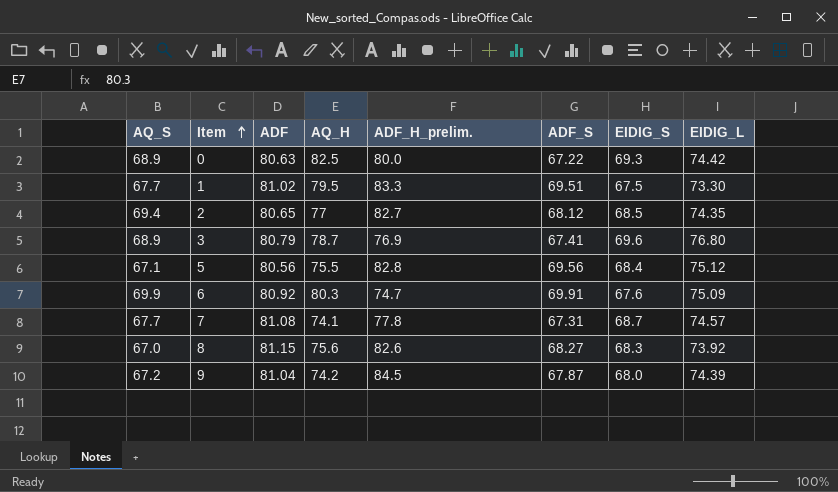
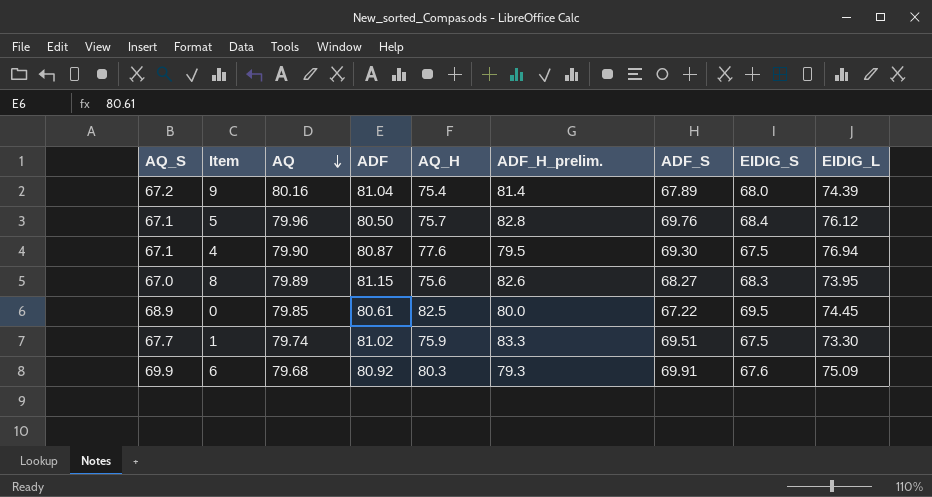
row order: Item ascending -> AQ descending
column AQ | position: none -> 3
row 2: 69.4 | 80.65 | 77 | 82.7 | 68.12 | 68.5 | 74.35 -> none
row 3: 68.9 | 80.79 | 78.7 | 76.9 | 67.41 | 69.6 | 76.80 -> none
row 7: 67.7 | 81.08 | 74.1 | 77.8 | 67.31 | 68.7 | 74.57 -> none
9 | AQ_H: 74.2 -> 75.4
9 | ADF_H_prelim.: 84.5 -> 81.4
9 | ADF_S: 67.87 -> 67.89
5 | ADF: 80.56 -> 80.50
5 | AQ_H: 75.5 -> 75.7
5 | ADF_S: 69.56 -> 69.76
5 | EIDIG_L: 75.12 -> 76.12
row 4: none -> 67.1 | 79.90 | 80.87 | 77.6 | 79.5 | 69.30 | 67.5 | 76.94
8 | EIDIG_L: 73.92 -> 73.95
0 | ADF: 80.63 -> 80.61
0 | EIDIG_S: 69.3 -> 69.5
0 | EIDIG_L: 74.42 -> 74.45
1 | AQ_H: 79.5 -> 75.9
6 | ADF_H_prelim.: 74.7 -> 79.3

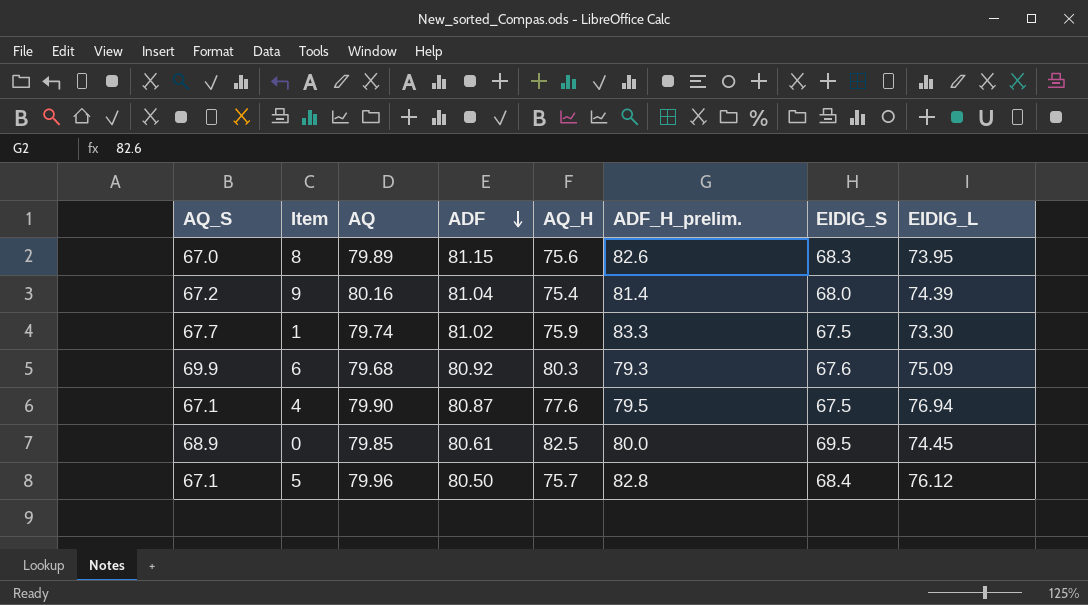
row order: AQ descending -> ADF descending
column ADF_S | position: 7 -> none

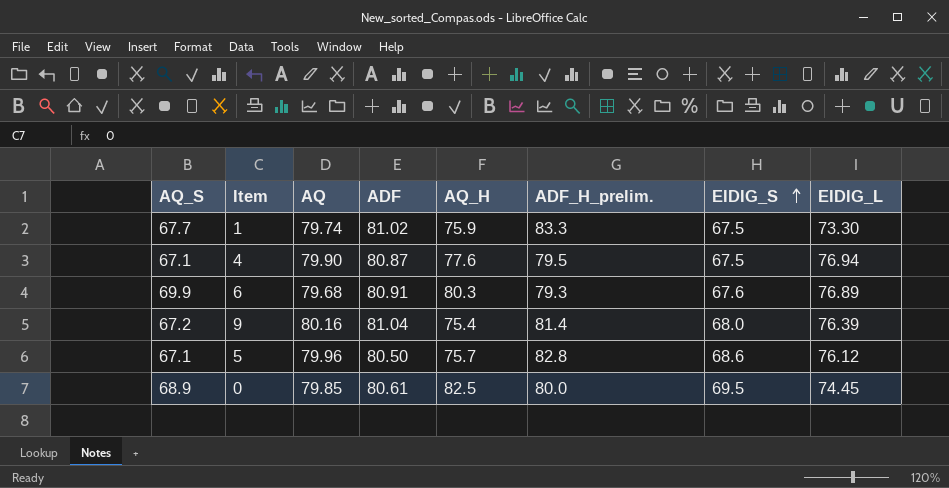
row order: ADF descending -> EIDIG_S ascending
row 8: 67.0 | 79.89 | 81.15 | 75.6 | 82.6 | 68.3 | 73.95 -> none
6 | ADF: 80.92 -> 80.91
6 | EIDIG_L: 75.09 -> 76.89
9 | EIDIG_L: 74.39 -> 76.39
5 | EIDIG_S: 68.4 -> 68.6

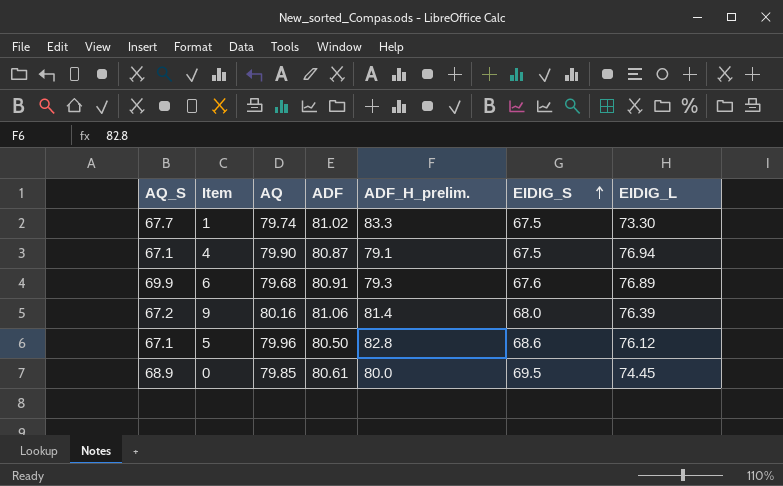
column AQ_H | position: 5 -> none
4 | ADF_H_prelim.: 79.5 -> 79.1
9 | ADF: 81.04 -> 81.06

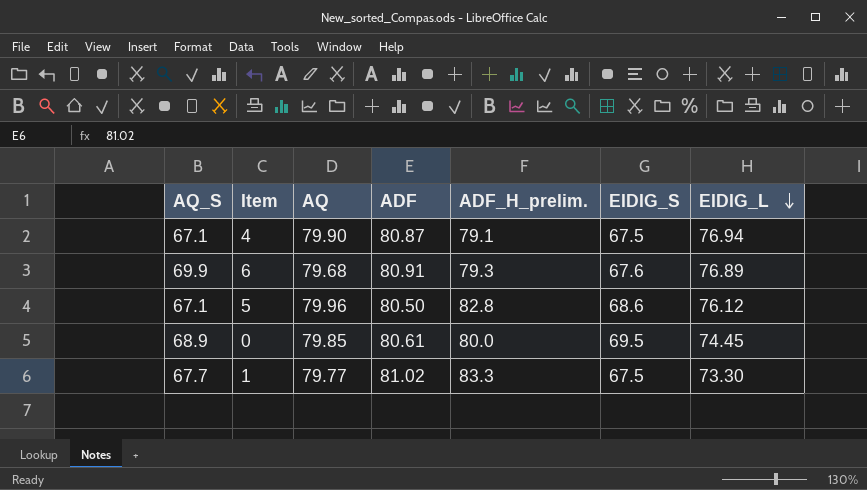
row order: EIDIG_S ascending -> EIDIG_L descending
row 9: 67.2 | 80.16 | 81.06 | 81.4 | 68.0 | 76.39 -> none
1 | AQ: 79.74 -> 79.77

